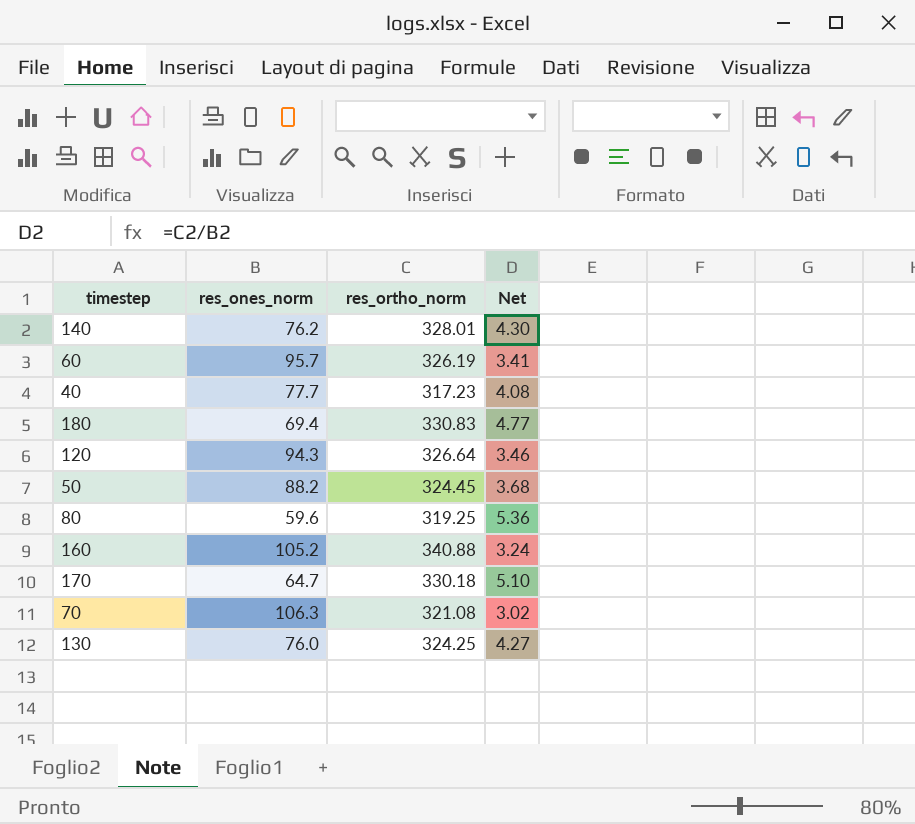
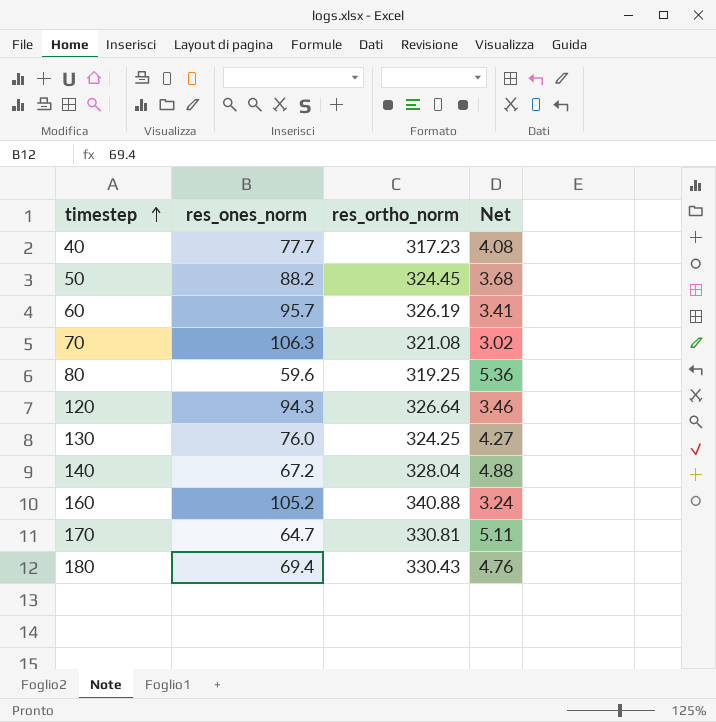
row order: none -> timestep ascending
140 | res_ones_norm: 76.2 -> 67.2
140 | res_ortho_norm: 328.01 -> 328.04
140 | Net: 4.30 -> 4.88
170 | res_ortho_norm: 330.18 -> 330.81
170 | Net: 5.10 -> 5.11
180 | res_ortho_norm: 330.83 -> 330.43
180 | Net: 4.77 -> 4.76

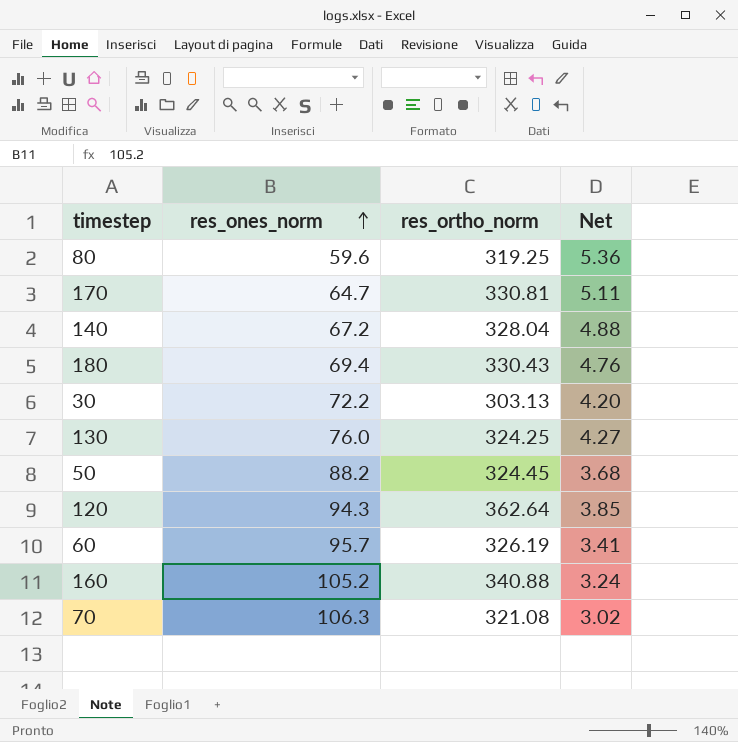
row order: timestep ascending -> res_ones_norm ascending
row 40: 77.7 | 317.23 | 4.08 -> none
row 30: none -> 72.2 | 303.13 | 4.20
120 | res_ortho_norm: 326.64 -> 362.64
120 | Net: 3.46 -> 3.85

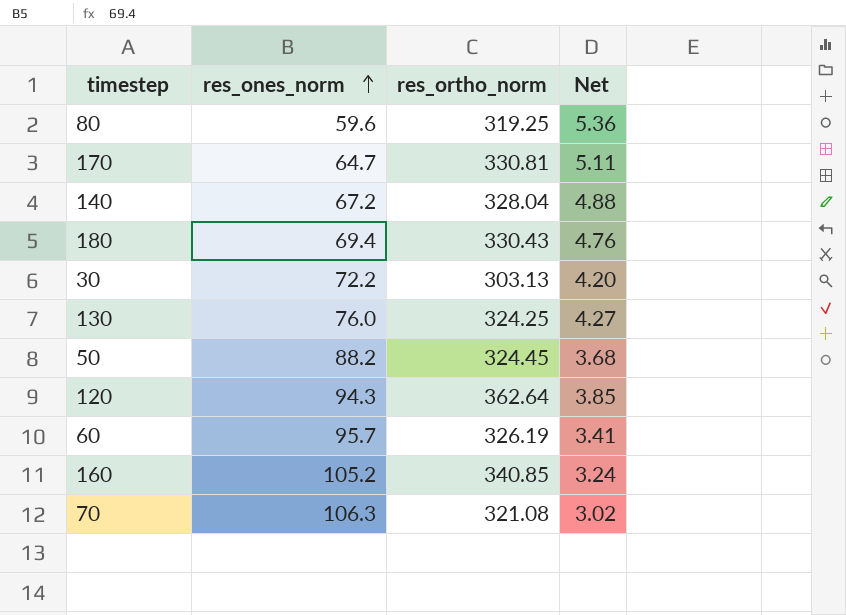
160 | res_ortho_norm: 340.88 -> 340.85

